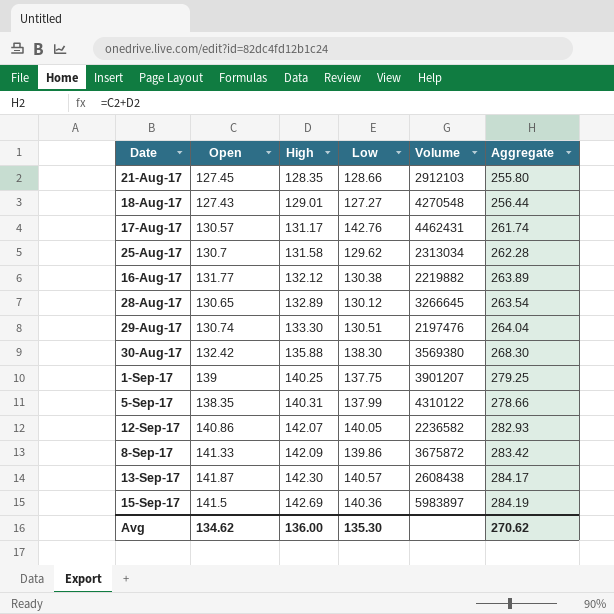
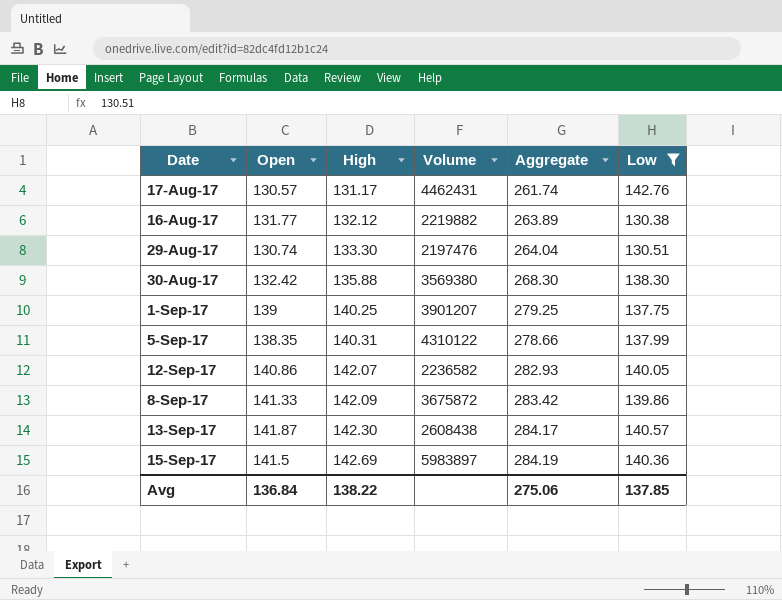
filter: none -> Low >= 130.38
column Low | position: 4 -> 6
Avg | Open: 134.62 -> 136.84
Avg | High: 136.00 -> 138.22
Avg | Aggregate: 270.62 -> 275.06
Avg | Low: 135.30 -> 137.85

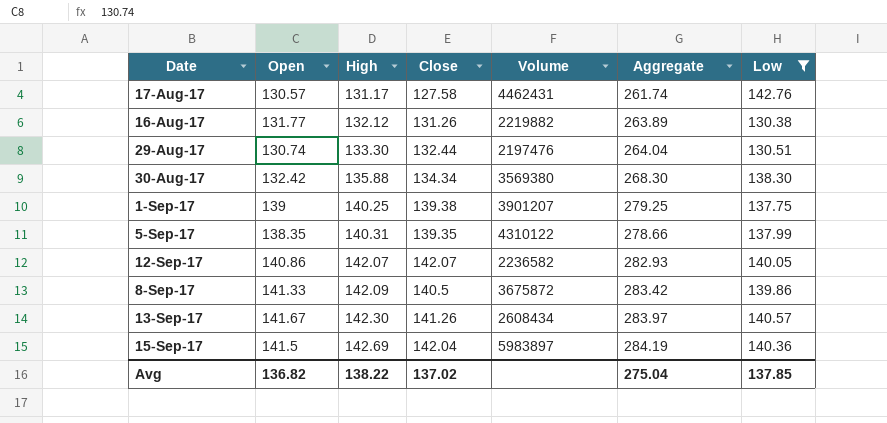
column Close | position: none -> 4
13-Sep-17 | Open: 141.87 -> 141.67
13-Sep-17 | Volume: 2608438 -> 2608434
13-Sep-17 | Aggregate: 284.17 -> 283.97
Avg | Open: 136.84 -> 136.82
Avg | Aggregate: 275.06 -> 275.04

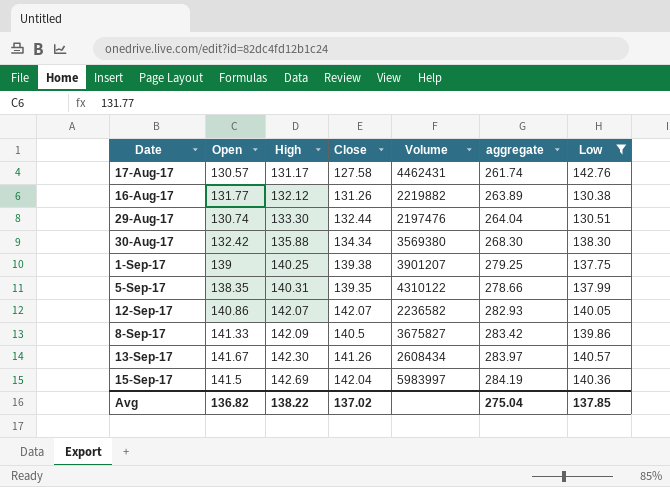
column name: Aggregate -> aggregate
8-Sep-17 | Volume: 3675872 -> 3675827
15-Sep-17 | Volume: 5983897 -> 5983997

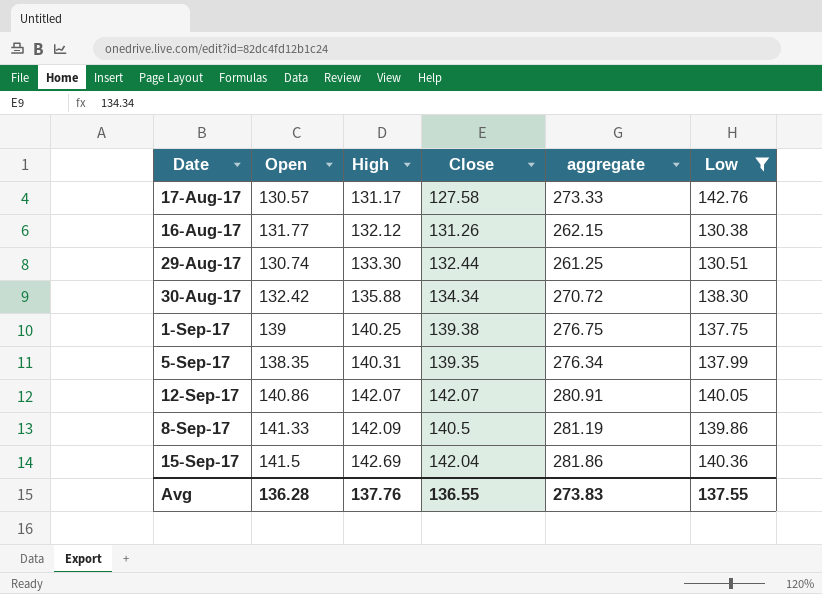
column Volume | position: 5 -> none
column aggregate | formula: [Open] + [High] -> [Open] + [Low]
row 13-Sep-17: 141.67 | 142.30 | 141.26 | 2608434 | 283.97 | 140.57 -> none
Avg | Open: 136.82 -> 136.28
Avg | High: 138.22 -> 137.76
Avg | Close: 137.02 -> 136.55
Avg | aggregate: 275.04 -> 273.83
Avg | Low: 137.85 -> 137.55

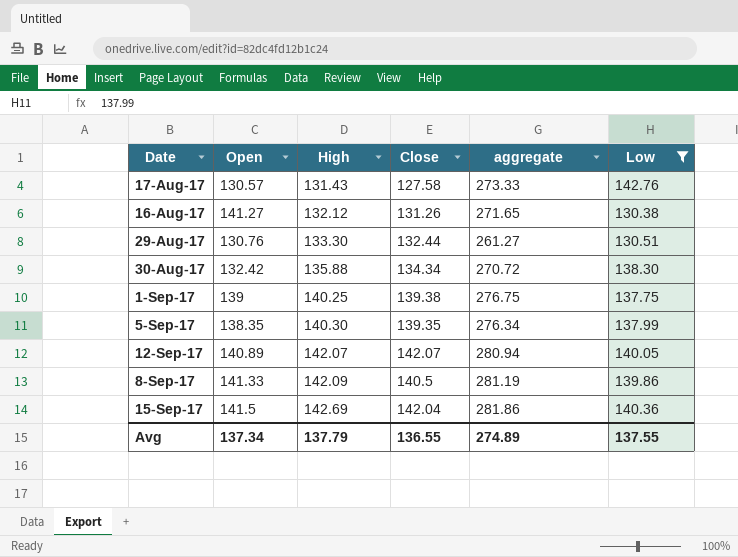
17-Aug-17 | High: 131.17 -> 131.43
16-Aug-17 | Open: 131.77 -> 141.27
16-Aug-17 | aggregate: 262.15 -> 271.65
29-Aug-17 | Open: 130.74 -> 130.76
29-Aug-17 | aggregate: 261.25 -> 261.27
5-Sep-17 | High: 140.31 -> 140.30
12-Sep-17 | Open: 140.86 -> 140.89
12-Sep-17 | aggregate: 280.91 -> 280.94
Avg | Open: 136.28 -> 137.34
Avg | High: 137.76 -> 137.79
Avg | aggregate: 273.83 -> 274.89

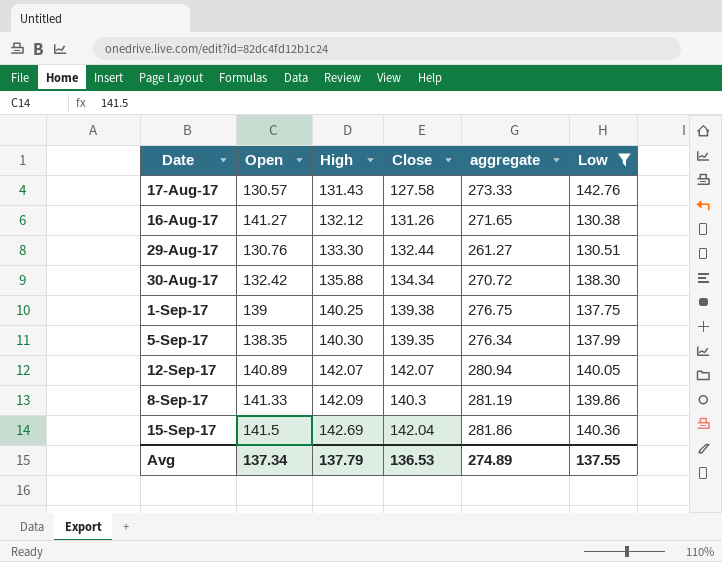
8-Sep-17 | Close: 140.5 -> 140.3
Avg | Close: 136.55 -> 136.53

